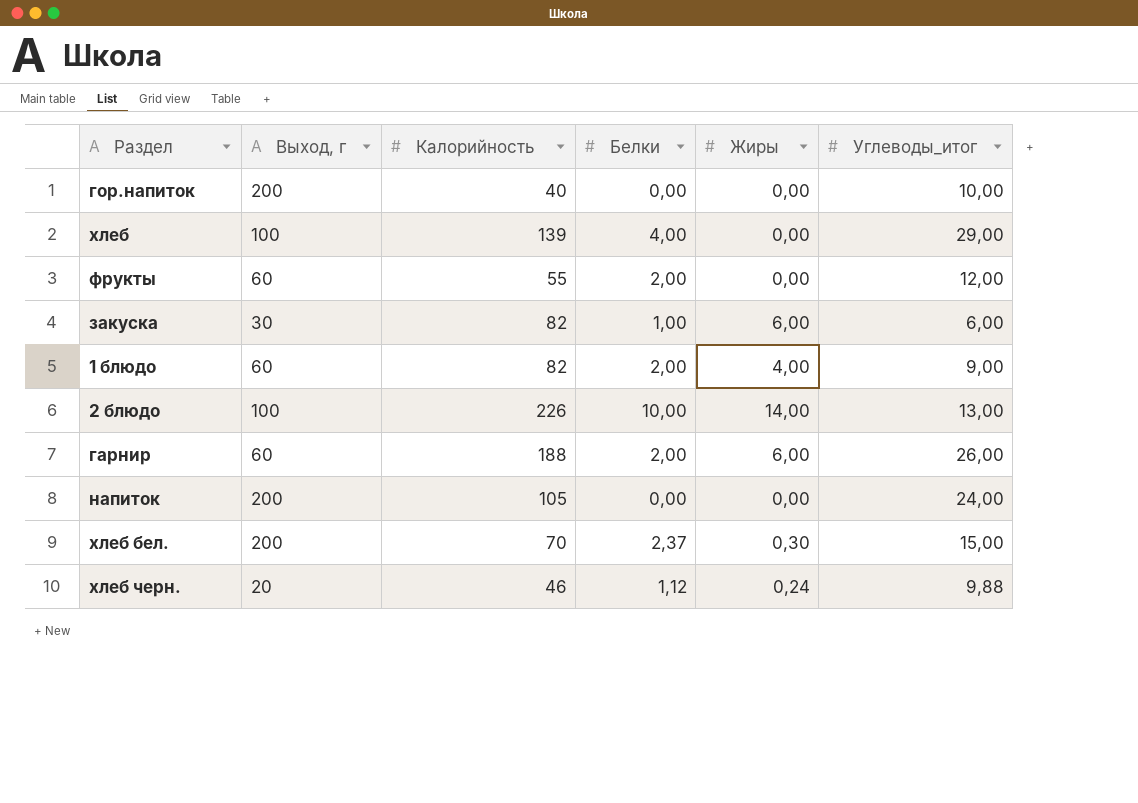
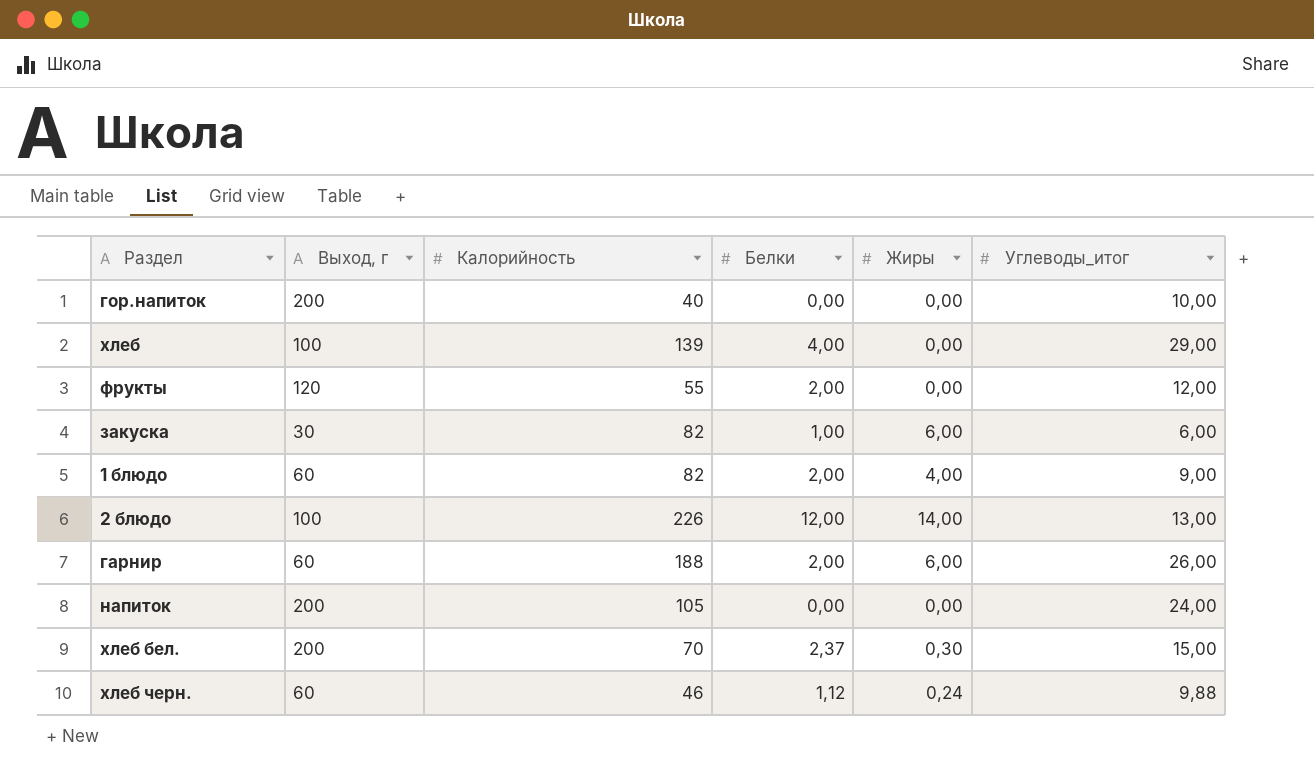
фрукты | Выход, г: 60 -> 120
2 блюдо | Белки: 10,00 -> 12,00
хлеб черн. | Выход, г: 20 -> 60

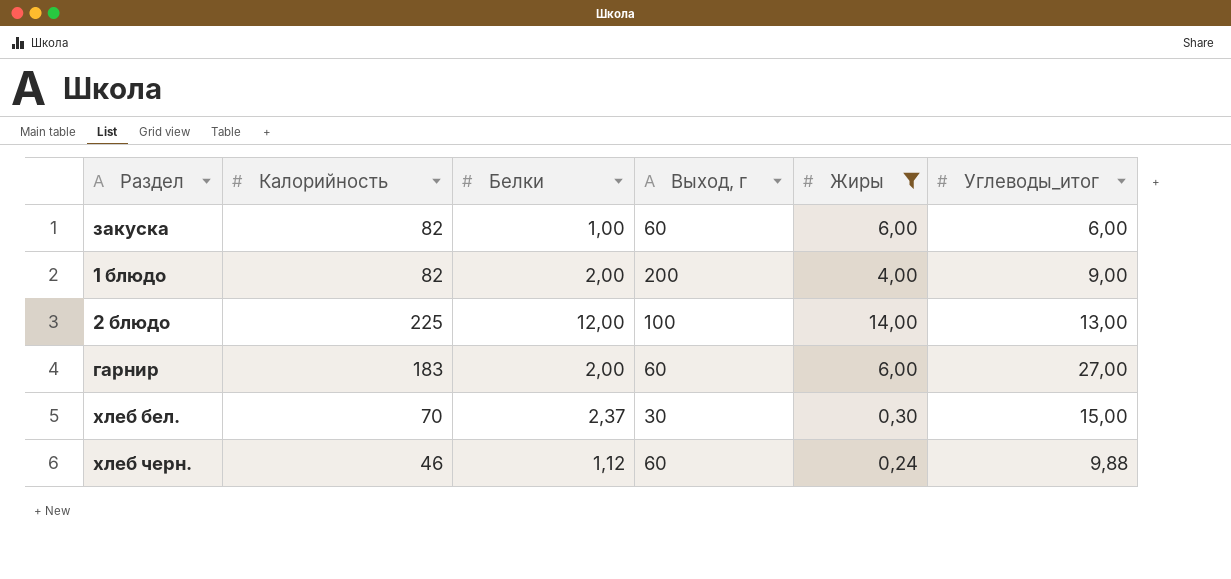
filter: none -> Жиры != 0,00
column Выход, г | position: 2 -> 4
закуска | Выход, г: 30 -> 60
1 блюдо | Выход, г: 60 -> 200
2 блюдо | Калорийность: 226 -> 225
гарнир | Калорийность: 188 -> 183
гарнир | Углеводы_итог: 26,00 -> 27,00
хлеб бел. | Выход, г: 200 -> 30

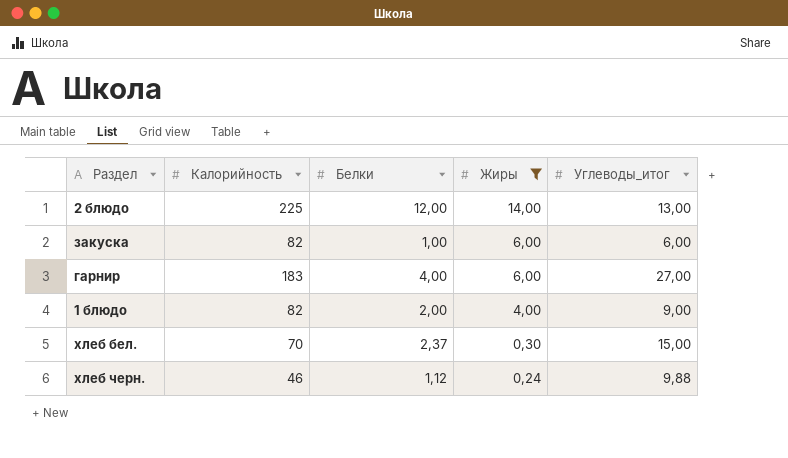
row order: none -> Жиры descending
column Выход, г | position: 4 -> none
гарнир | Белки: 2,00 -> 4,00

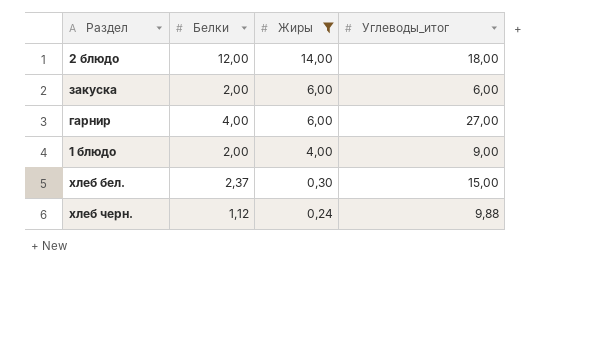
column Калорийность | position: 2 -> none
2 блюдо | Углеводы_итог: 13,00 -> 18,00
закуска | Белки: 1,00 -> 2,00

